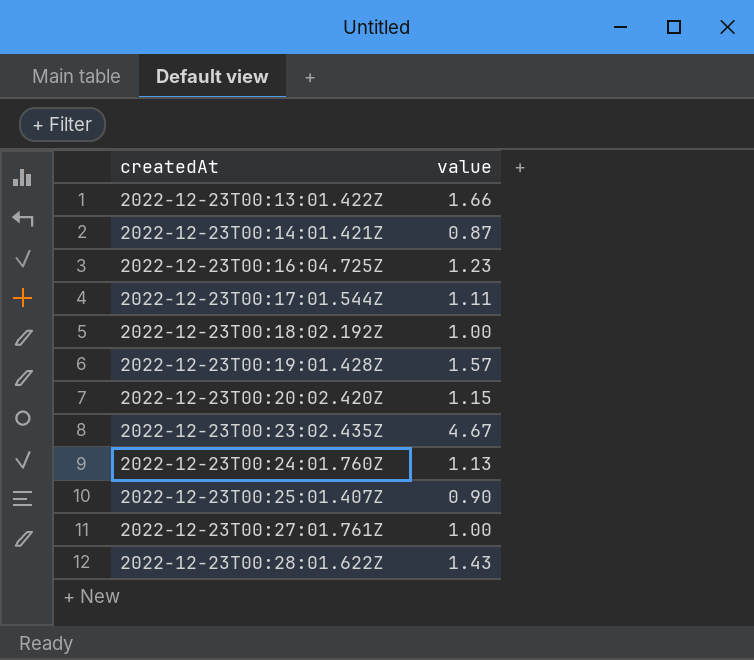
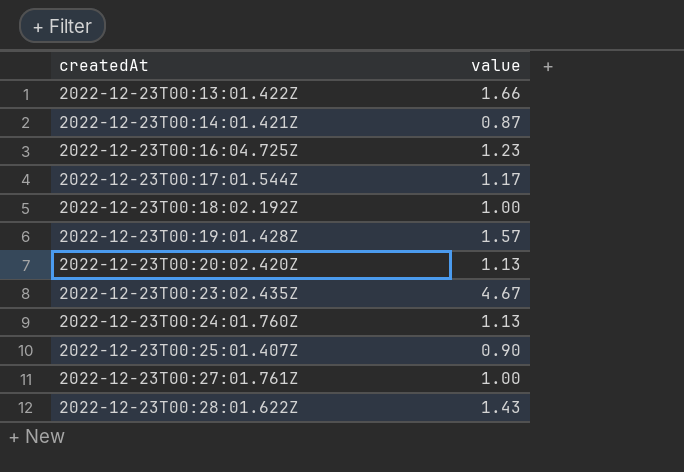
2022-12-23T00:17:01.544Z | value: 1.11 -> 1.17
2022-12-23T00:20:02.420Z | value: 1.15 -> 1.13

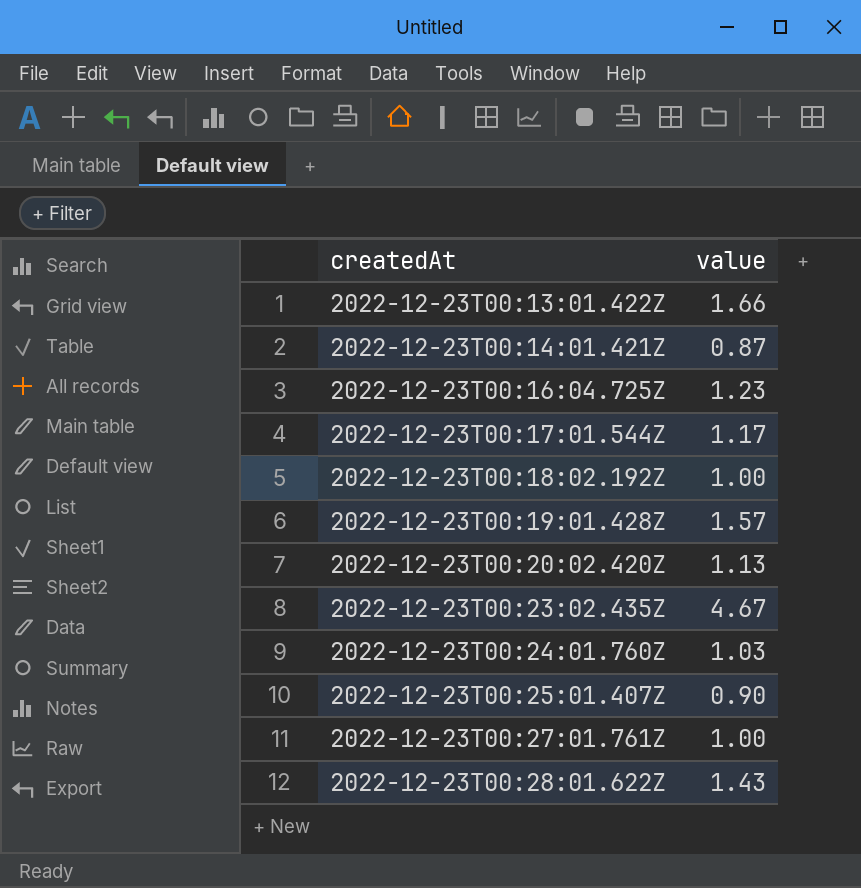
2022-12-23T00:24:01.760Z | value: 1.13 -> 1.03

